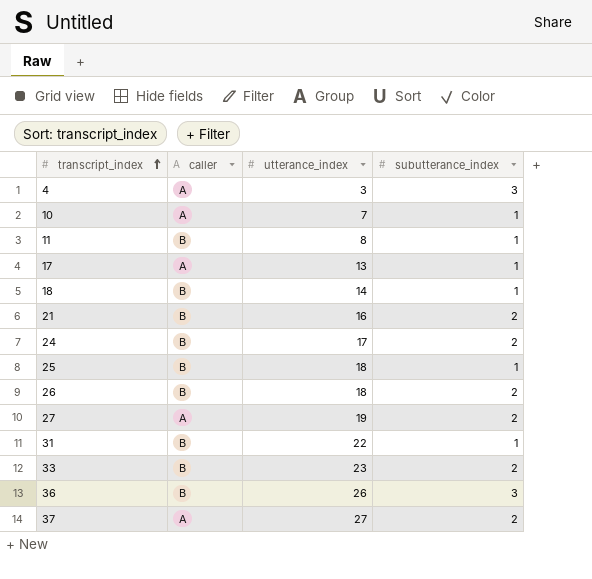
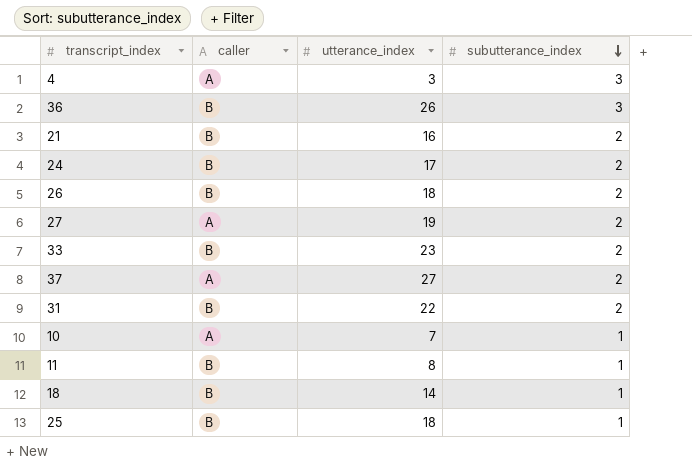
row order: transcript_index ascending -> subutterance_index descending
row 17: A | 13 | 1 -> none
31 | subutterance_index: 1 -> 2

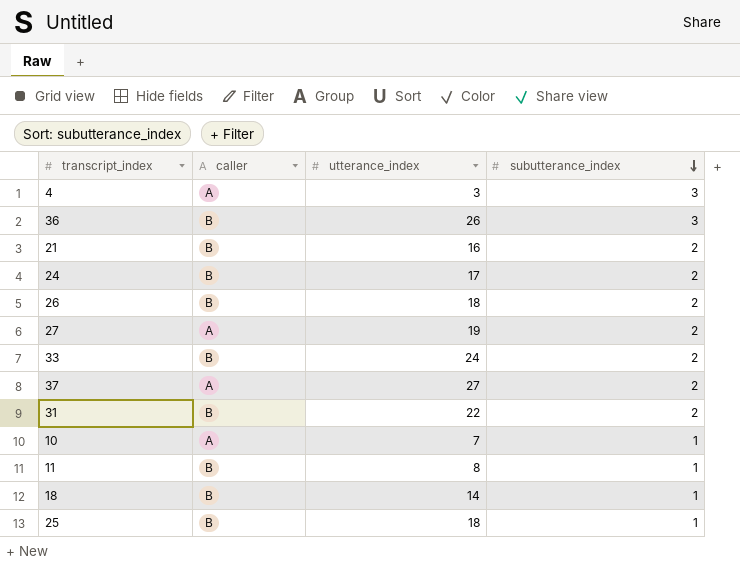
33 | utterance_index: 23 -> 24

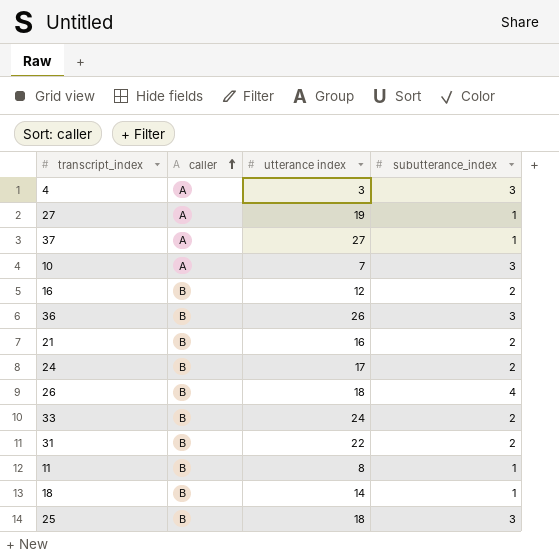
row order: subutterance_index descending -> caller ascending
column name: utterance_index -> utterance index
27 | subutterance_index: 2 -> 1
37 | subutterance_index: 2 -> 1
10 | subutterance_index: 1 -> 3
row 16: none -> B | 12 | 2
26 | subutterance_index: 2 -> 4
25 | subutterance_index: 1 -> 3

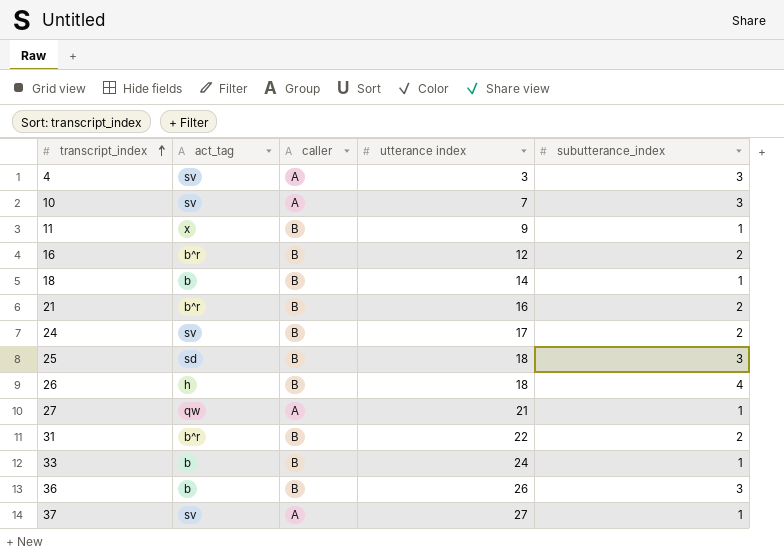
row order: caller ascending -> transcript_index ascending
column act_tag | position: none -> 2
11 | utterance index: 8 -> 9
27 | utterance index: 19 -> 21
33 | subutterance_index: 2 -> 1

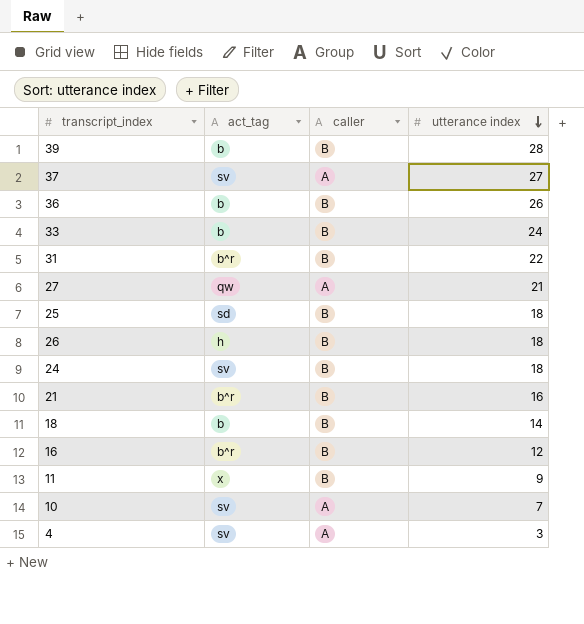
row order: transcript_index ascending -> utterance index descending
column subutterance_index | position: 5 -> none
row 39: none -> b | B | 28
24 | utterance index: 17 -> 18

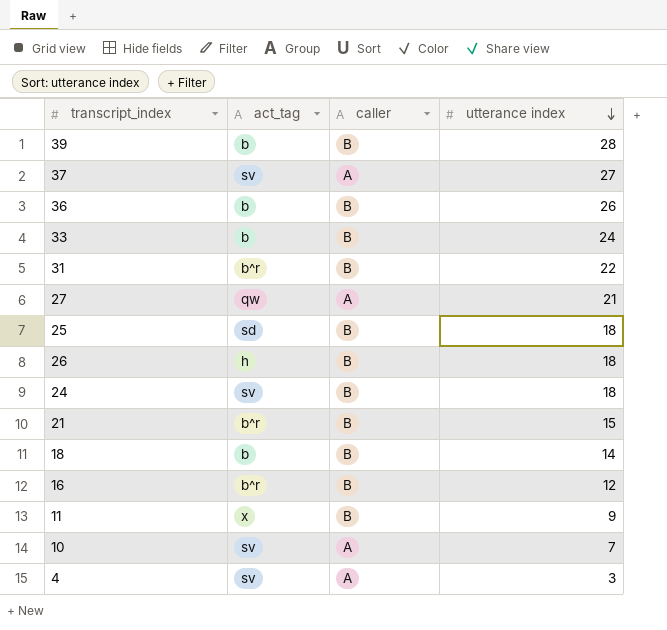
21 | utterance index: 16 -> 15

